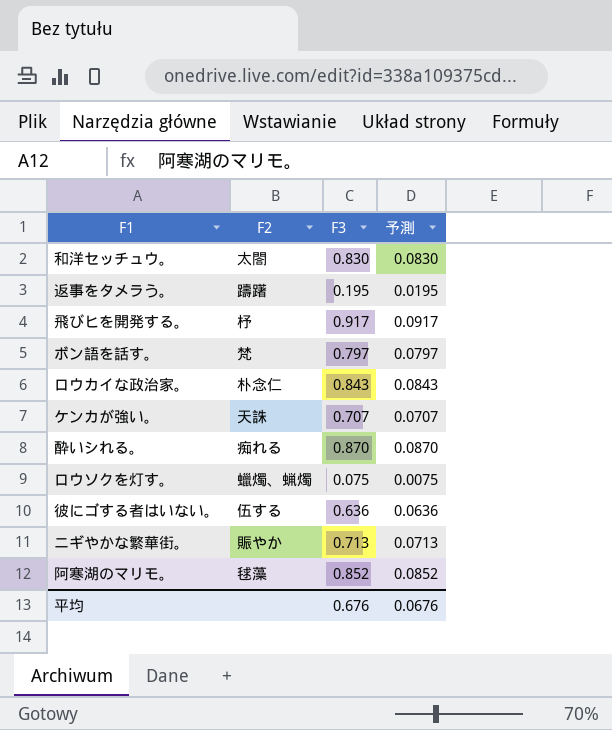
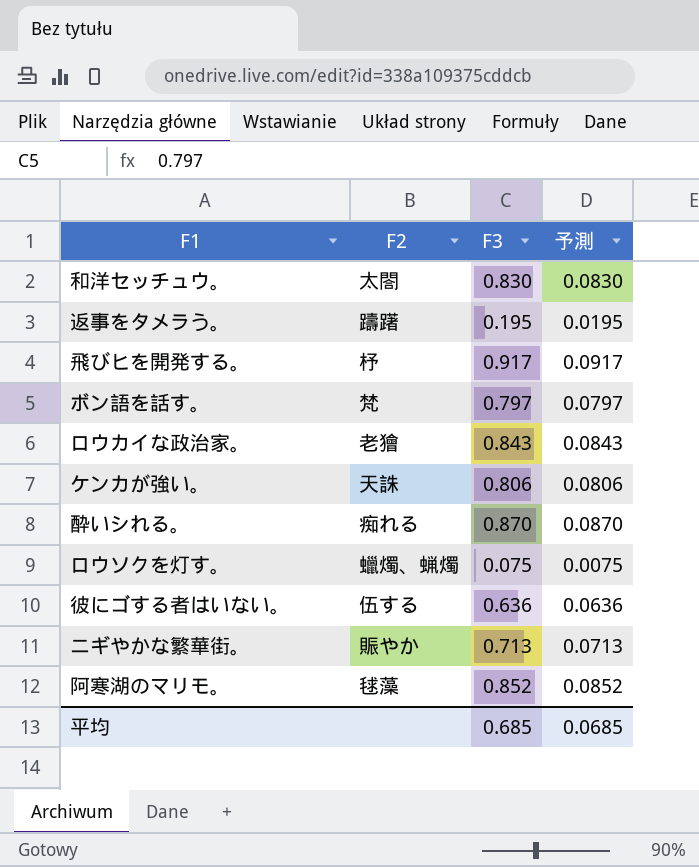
ロウカイな政治家。 | F2: 朴念仁 -> 老獪
ケンカが強い。 | F3: 0.707 -> 0.806
ケンカが強い。 | 予測: 0.0707 -> 0.0806
平均 | F3: 0.676 -> 0.685
平均 | 予測: 0.0676 -> 0.0685

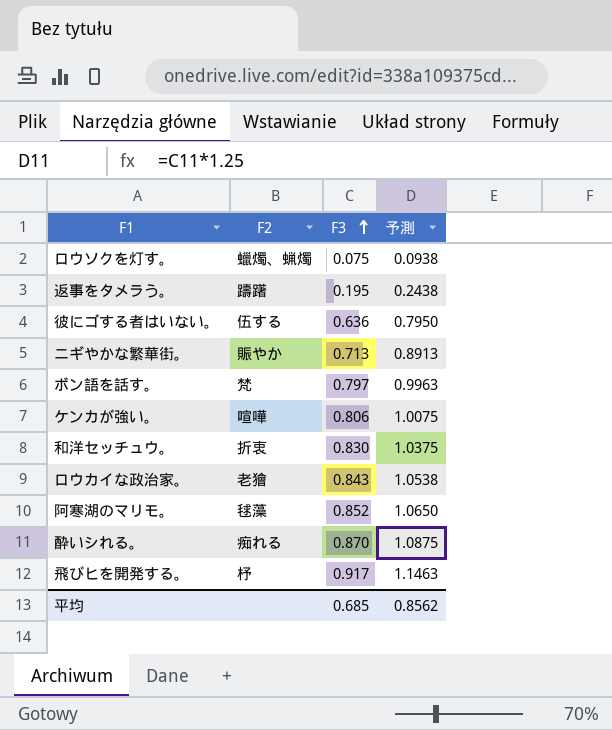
row order: none -> F3 ascending
column 予測 | formula: [F3] * 0.1 -> [F3] * 1.25
ケンカが強い。 | F2: 天誅 -> 喧嘩
和洋セッチュウ。 | F2: 太閤 -> 折衷
平均 | 予測: 0.0685 -> 0.8562

